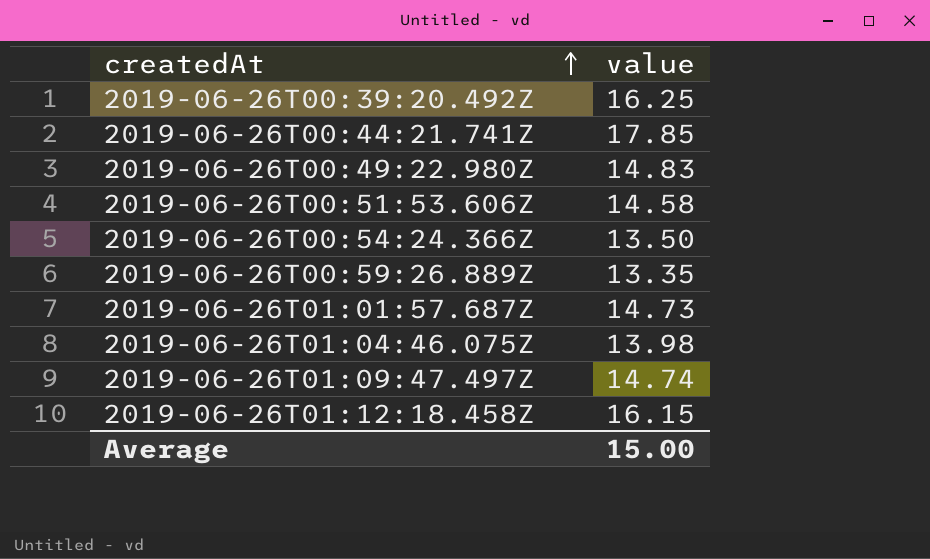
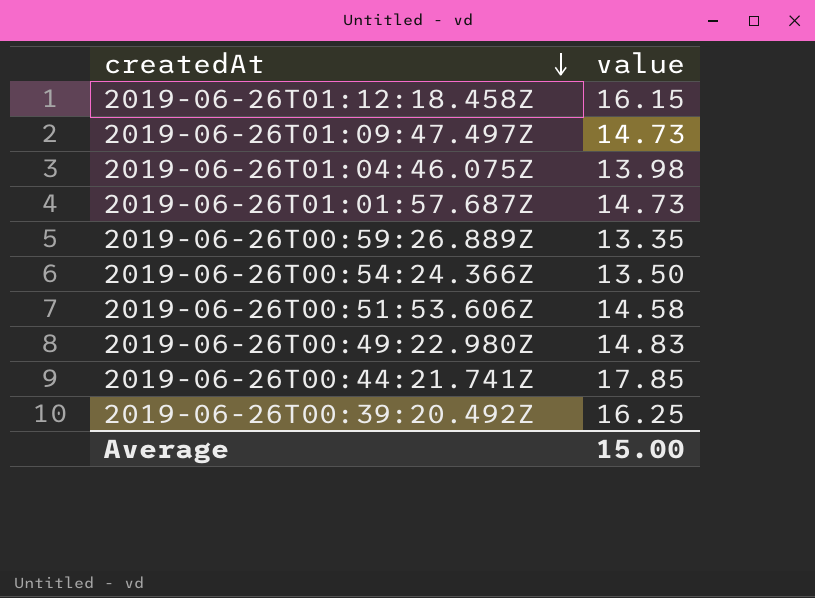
row order: createdAt ascending -> createdAt descending
2019-06-26T01:09:47.497Z | value: 14.74 -> 14.73

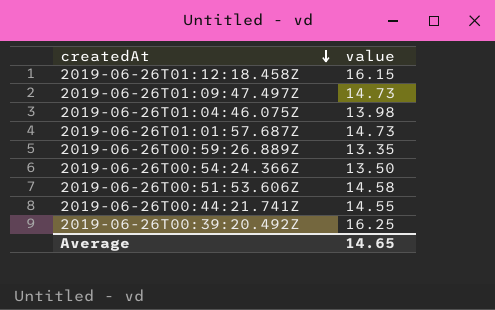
row 2019-06-26T00:49:22.980Z: 14.83 -> none
2019-06-26T00:44:21.741Z | value: 17.85 -> 14.55
Average | value: 15.00 -> 14.65

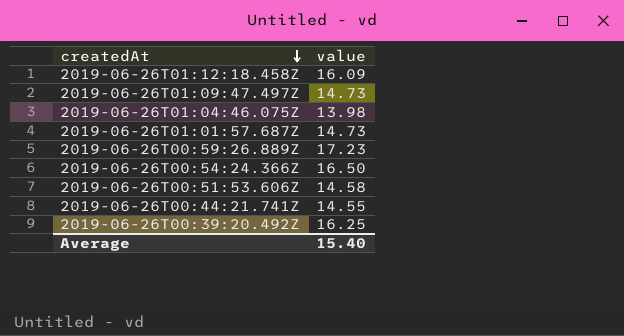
2019-06-26T01:12:18.458Z | value: 16.15 -> 16.09
2019-06-26T00:59:26.889Z | value: 13.35 -> 17.23
2019-06-26T00:54:24.366Z | value: 13.50 -> 16.50
Average | value: 14.65 -> 15.40

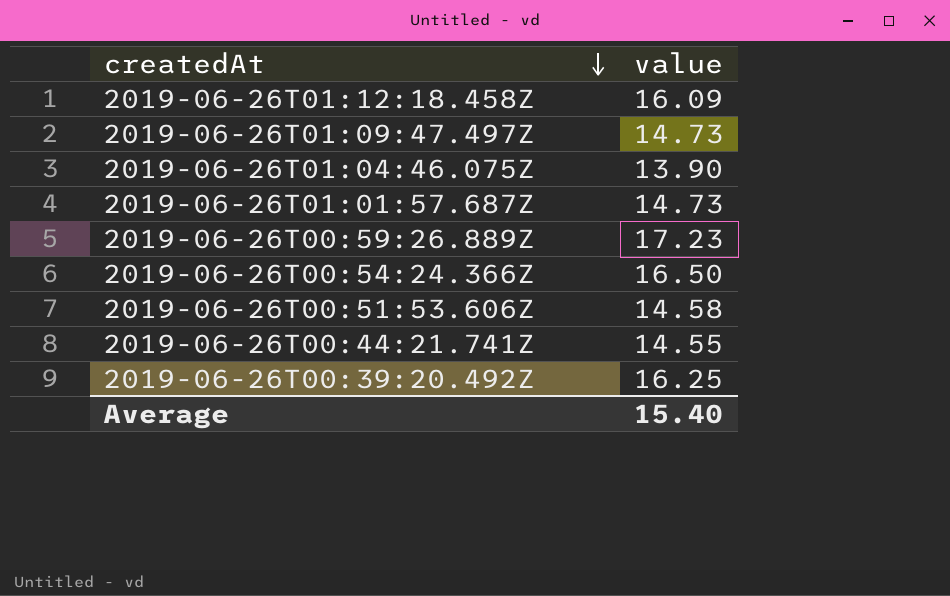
2019-06-26T01:04:46.075Z | value: 13.98 -> 13.90

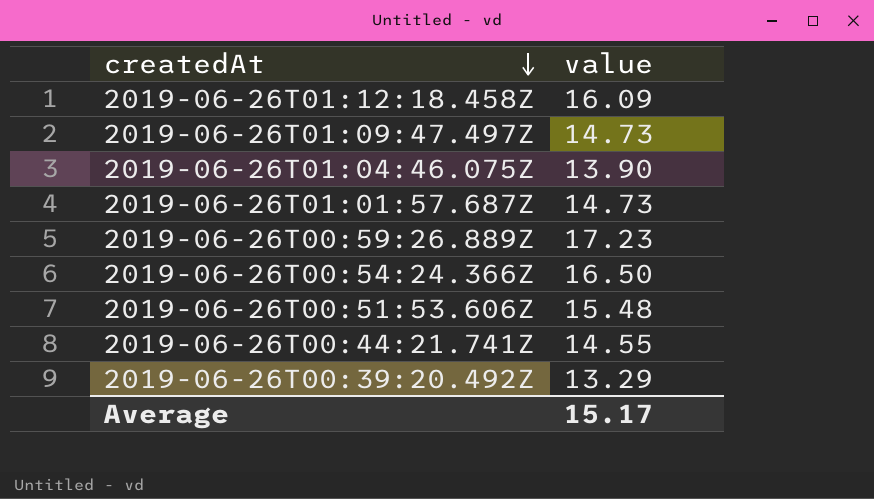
2019-06-26T00:51:53.606Z | value: 14.58 -> 15.48
2019-06-26T00:39:20.492Z | value: 16.25 -> 13.29
Average | value: 15.40 -> 15.17

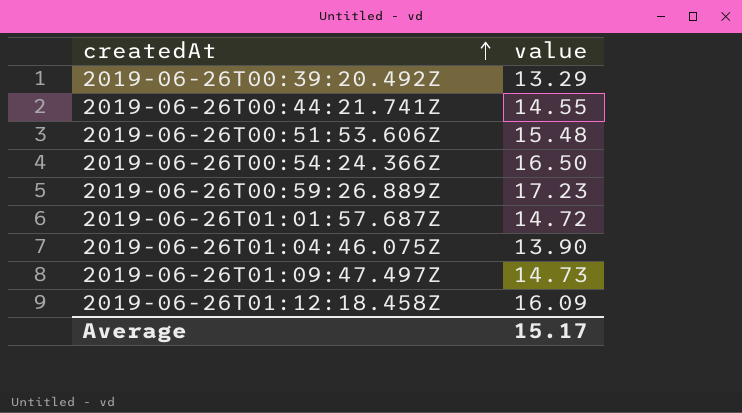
row order: createdAt descending -> createdAt ascending
2019-06-26T01:01:57.687Z | value: 14.73 -> 14.72

